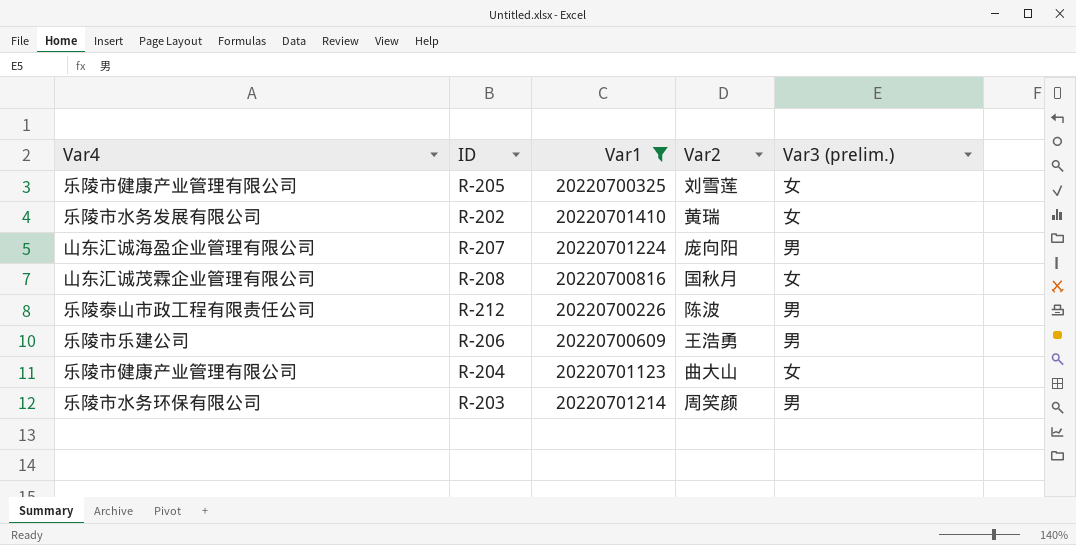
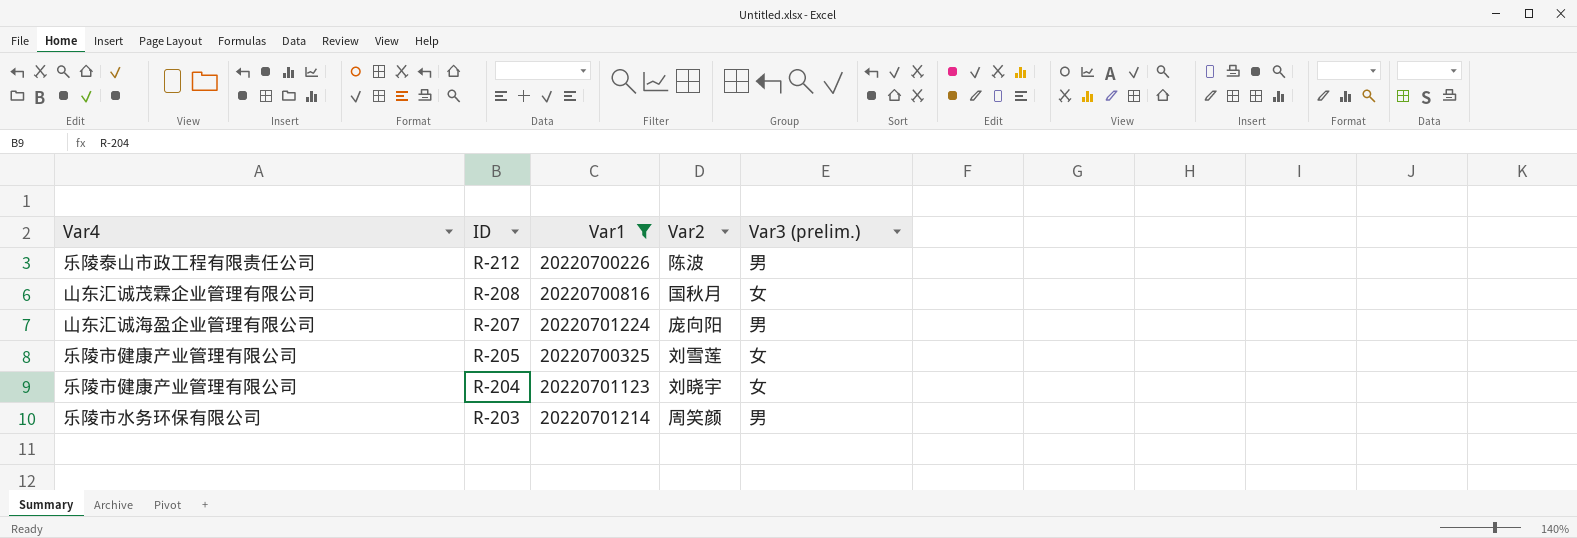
row order: none -> ID descending
row R-202: 乐陵市水务发展有限公司 | 20220701410 | 黄瑞 | 女 -> none
row R-206: 乐陵市乐建公司 | 20220700609 | 王浩勇 | 男 -> none
R-204 | Var2: 曲大山 -> 刘晓宇

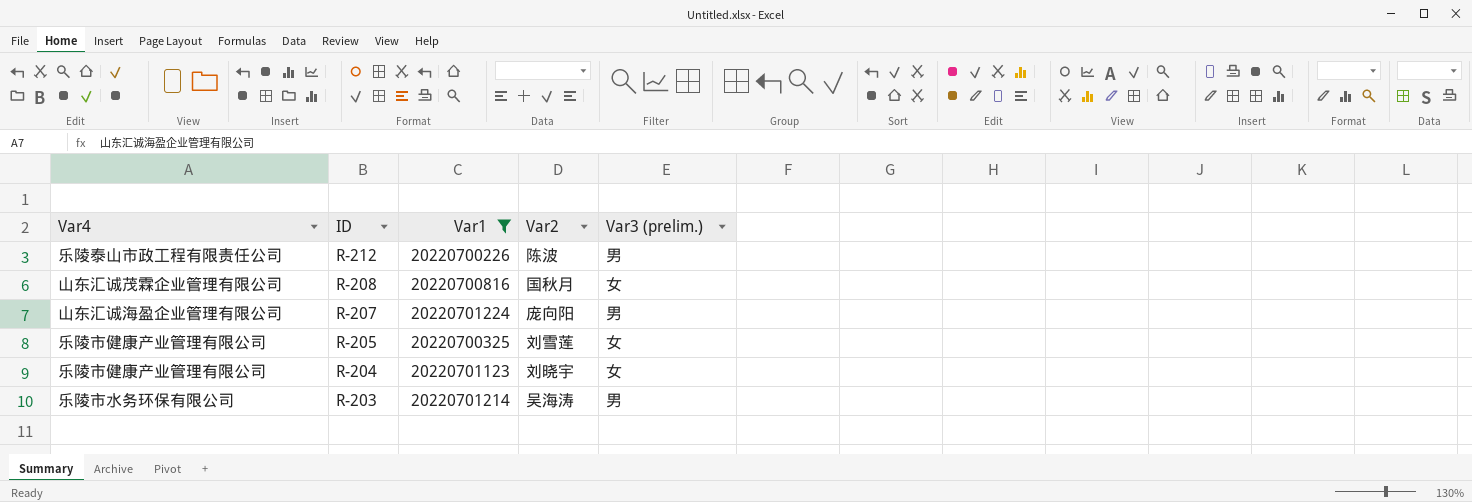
R-203 | Var2: 周笑颜 -> 吴海涛

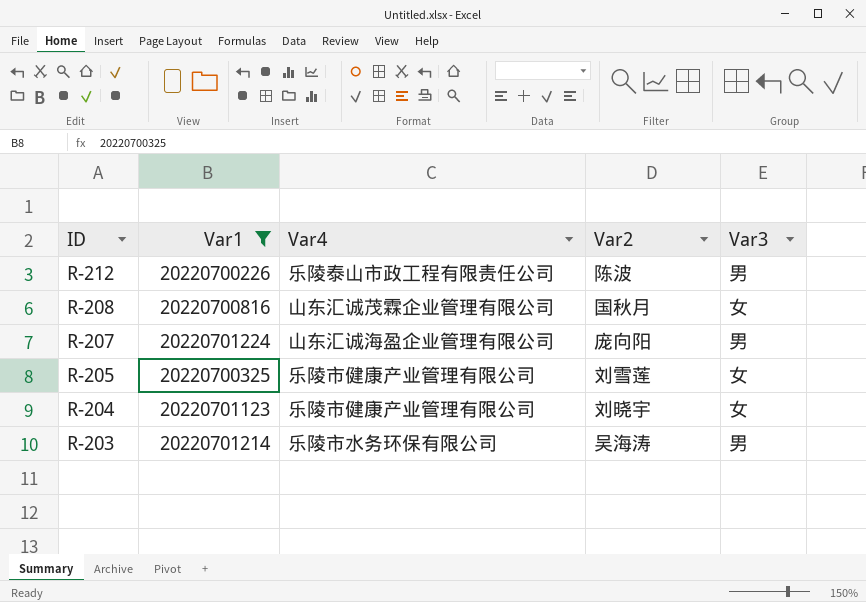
column Var4 | position: 1 -> 3
column name: Var3 (prelim.) -> Var3

